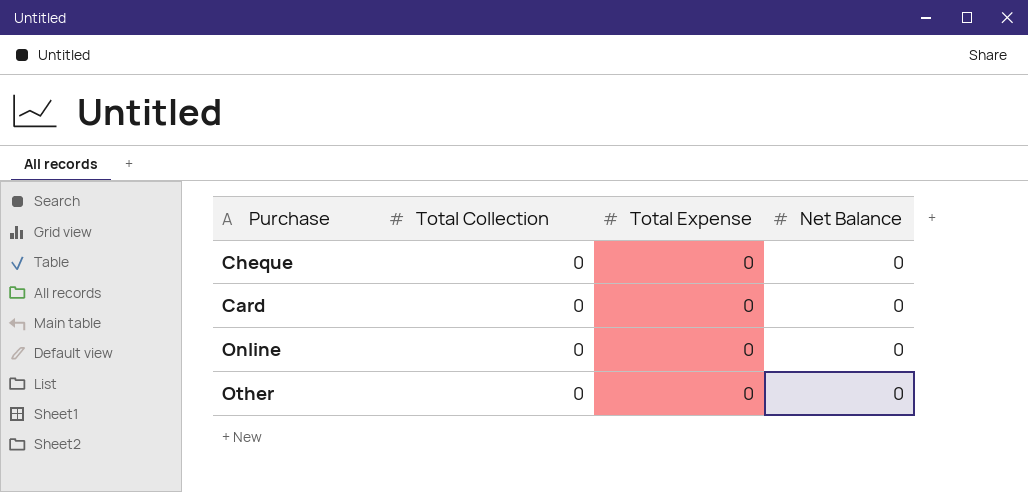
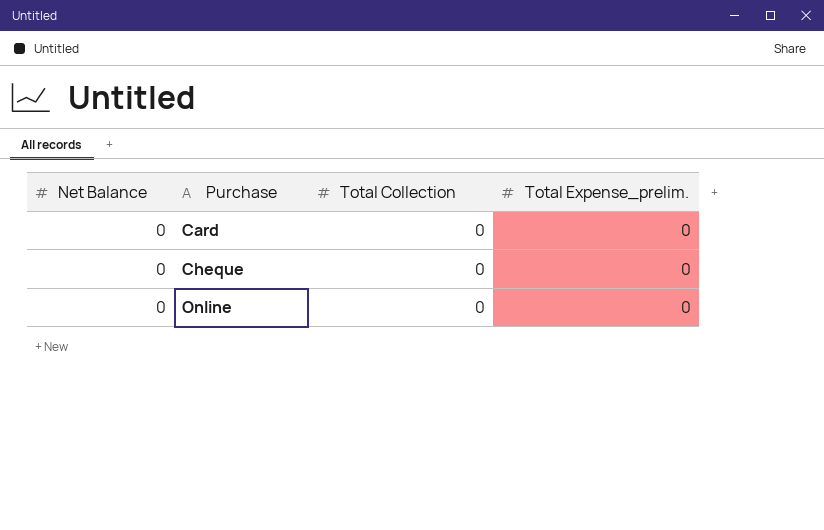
row order: none -> Purchase ascending
column Net Balance | position: 4 -> 1
column name: Total Expense -> Total Expense_prelim.
row Other: 0 | 0 | 0 -> none

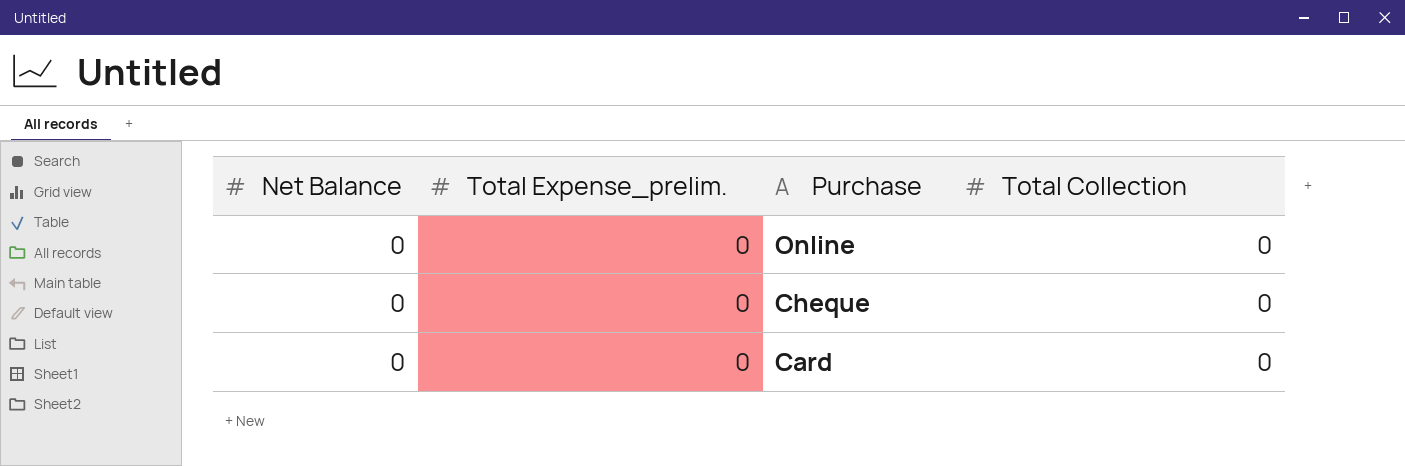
row order: Purchase ascending -> Purchase descending
column Total Expense_prelim. | position: 4 -> 2

